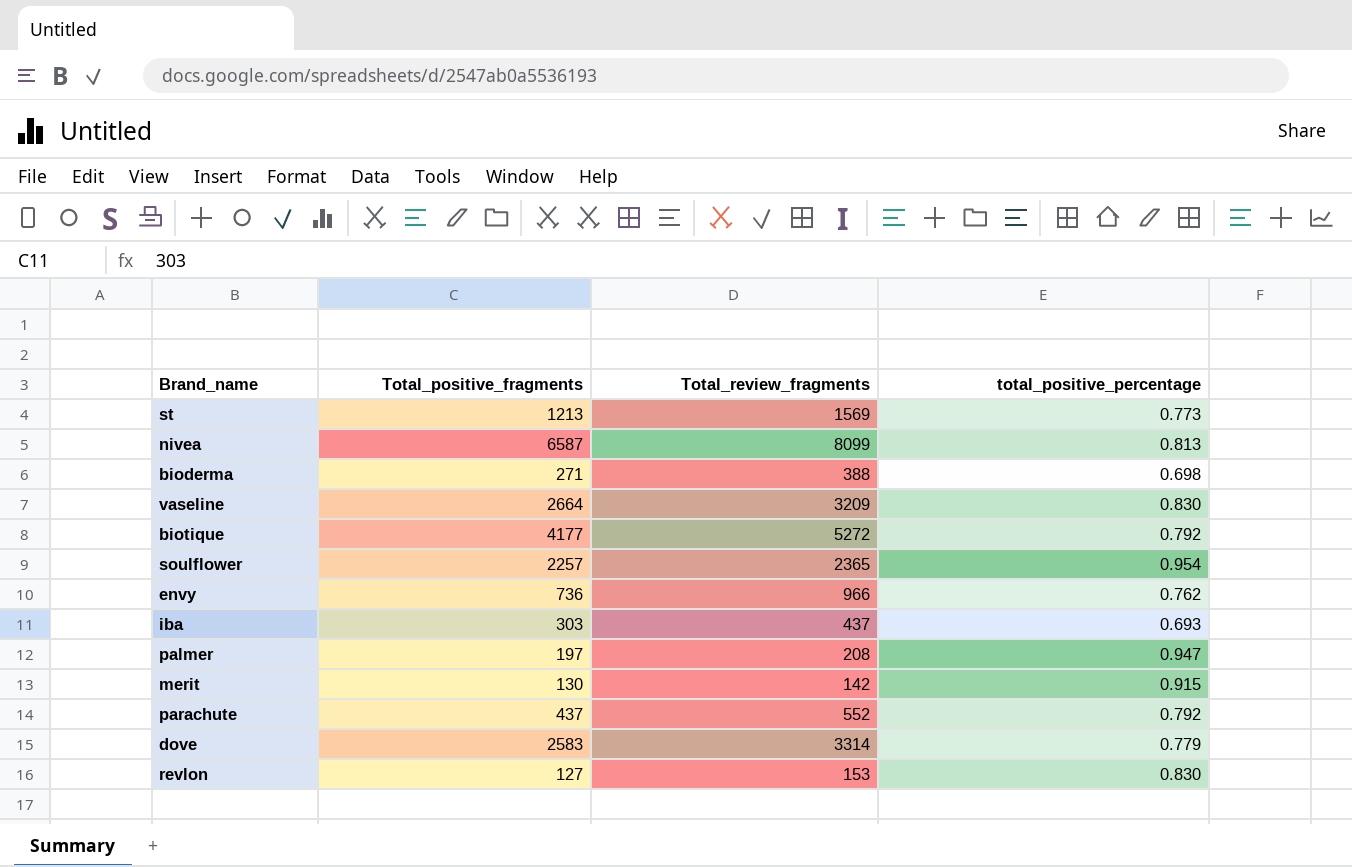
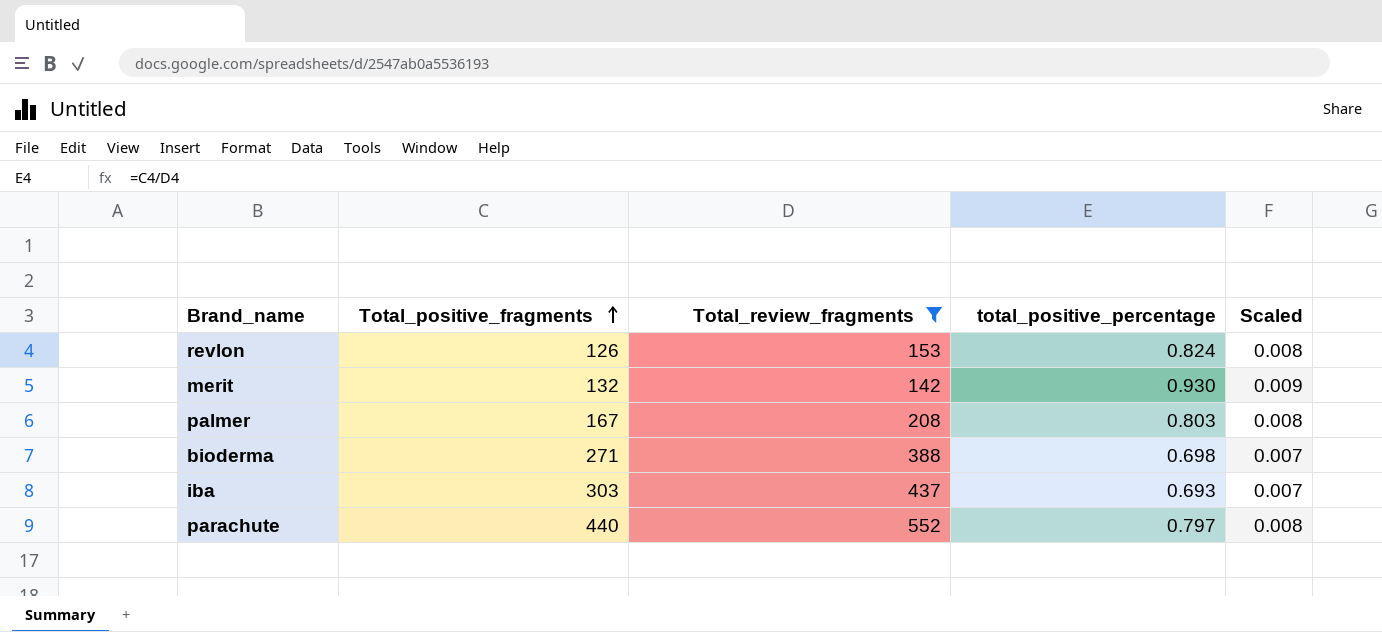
filter: none -> Total_review_fragments <= 552
row order: none -> Total_positive_fragments ascending
column Scaled | formula: none -> [total_positive_percentage] * 0.01
revlon | Total_positive_fragments: 127 -> 126
revlon | total_positive_percentage: 0.830 -> 0.824
merit | Total_positive_fragments: 130 -> 132
merit | total_positive_percentage: 0.915 -> 0.930
palmer | Total_positive_fragments: 197 -> 167
palmer | total_positive_percentage: 0.947 -> 0.803
parachute | Total_positive_fragments: 437 -> 440
parachute | total_positive_percentage: 0.792 -> 0.797

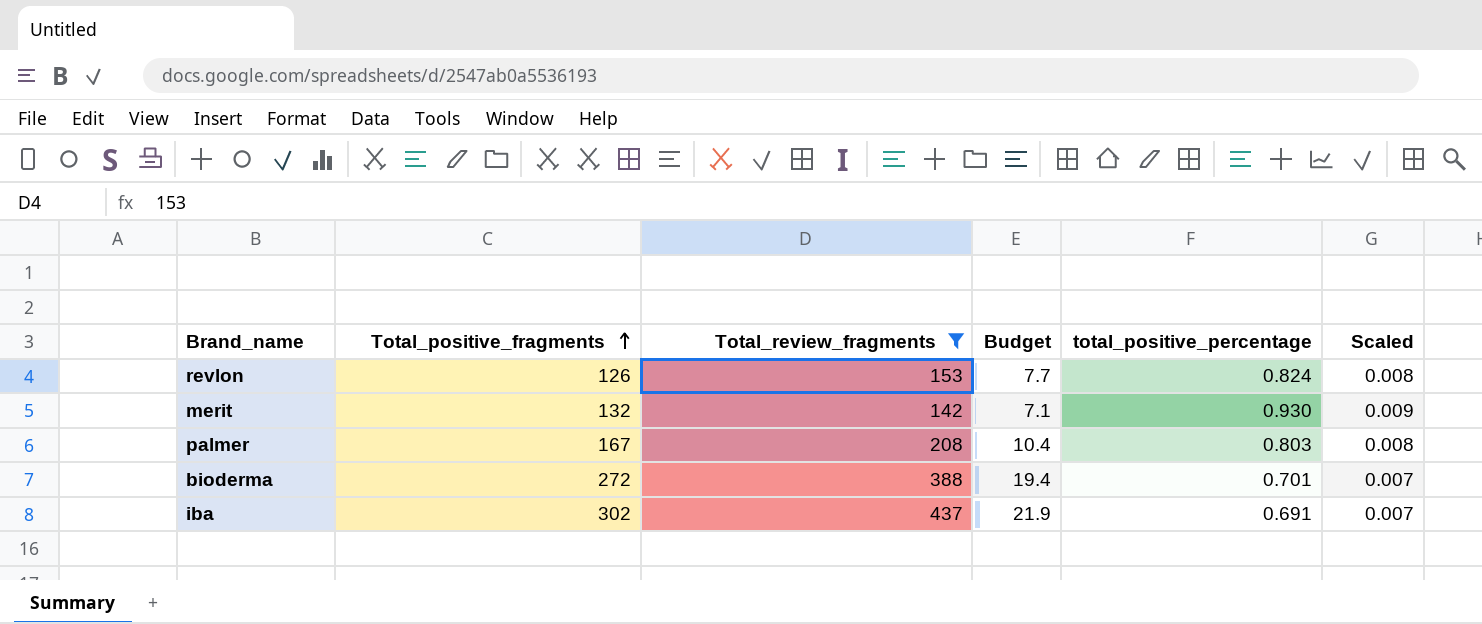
column Budget | formula: none -> [Total_review_fragments] * 0.05
row parachute: 440 | 552 | 0.797 | 0.008 -> none
bioderma | Total_positive_fragments: 271 -> 272
bioderma | total_positive_percentage: 0.698 -> 0.701
iba | Total_positive_fragments: 303 -> 302
iba | total_positive_percentage: 0.693 -> 0.691

